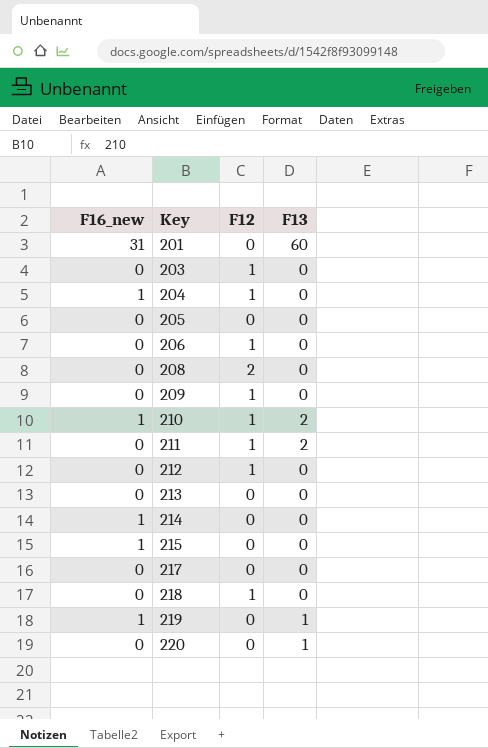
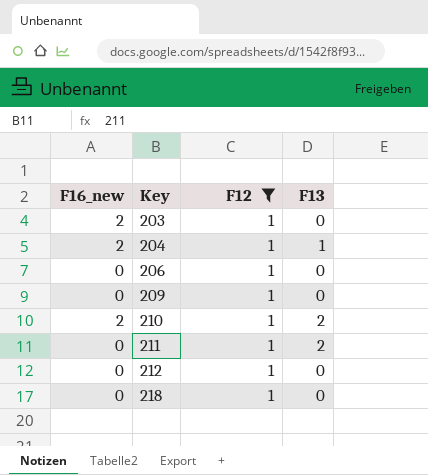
filter: none -> F12 = 1
203 | F16_new: 0 -> 2
204 | F16_new: 1 -> 2
204 | F13: 0 -> 1
210 | F16_new: 1 -> 2

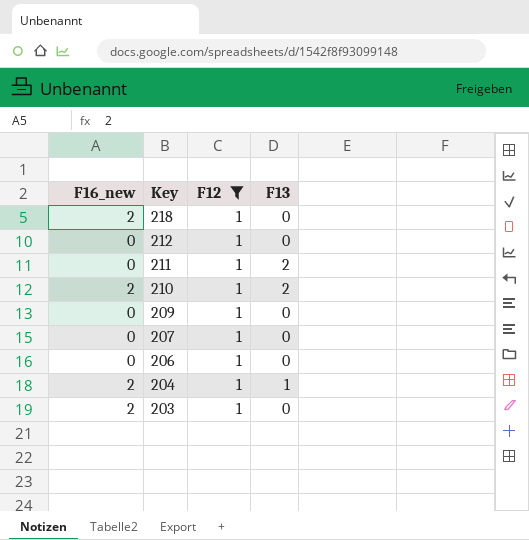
row order: Key ascending -> Key descending
218 | F16_new: 0 -> 2
row 207: none -> 0 | 1 | 0

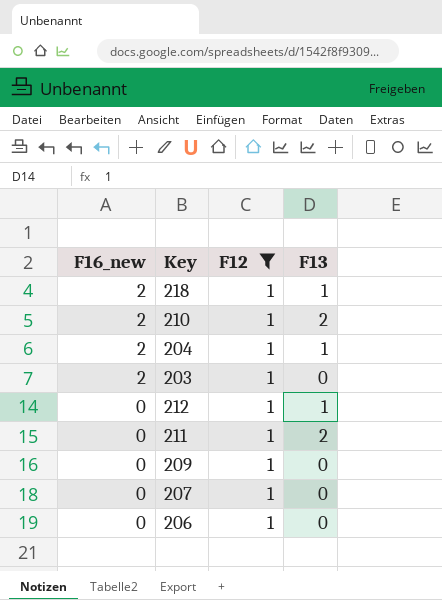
row order: Key descending -> F16_new descending
218 | F13: 0 -> 1
212 | F13: 0 -> 1

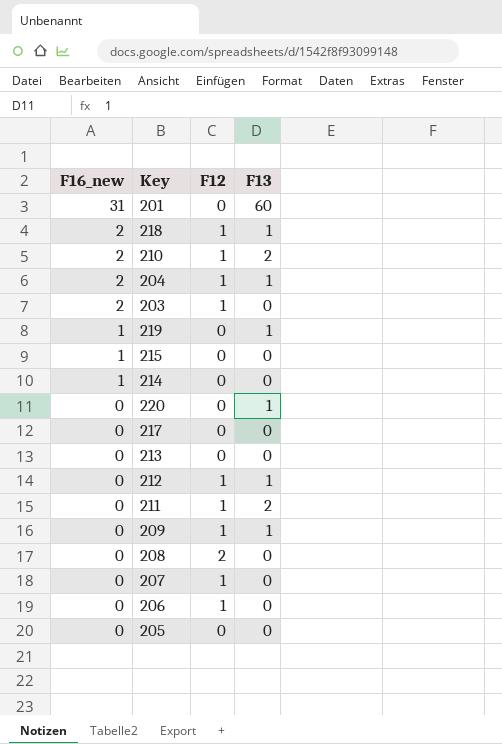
filter: F12 = 1 -> none
209 | F13: 0 -> 1

